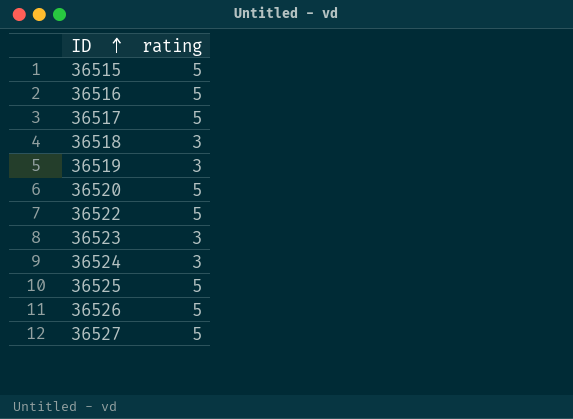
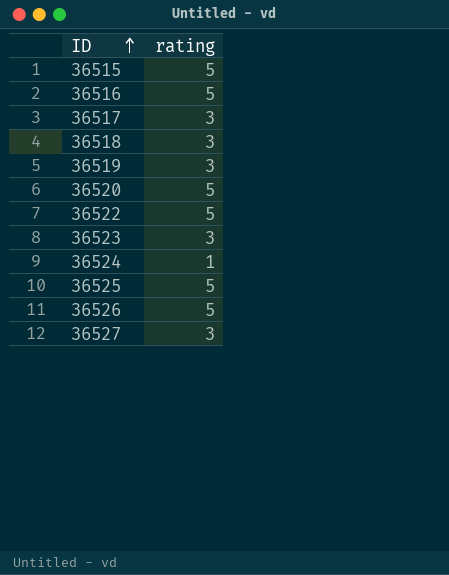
36517 | rating: 5 -> 3
36524 | rating: 3 -> 1
36527 | rating: 5 -> 3

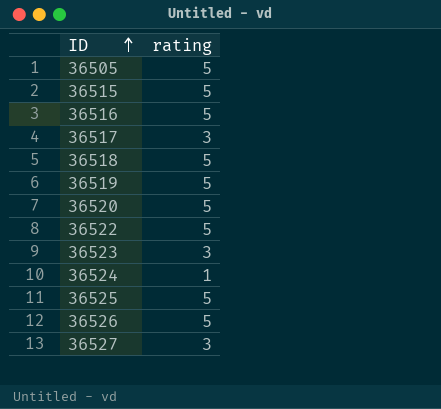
row 36505: none -> 5
36518 | rating: 3 -> 5
36519 | rating: 3 -> 5

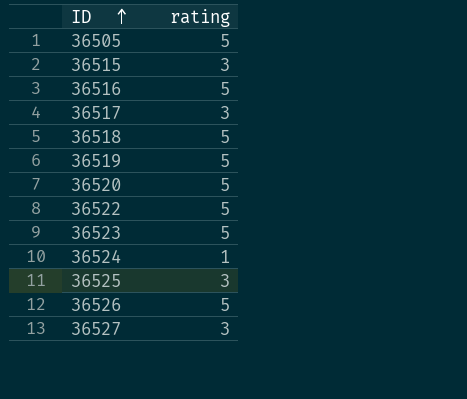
36515 | rating: 5 -> 3
36523 | rating: 3 -> 5
36525 | rating: 5 -> 3

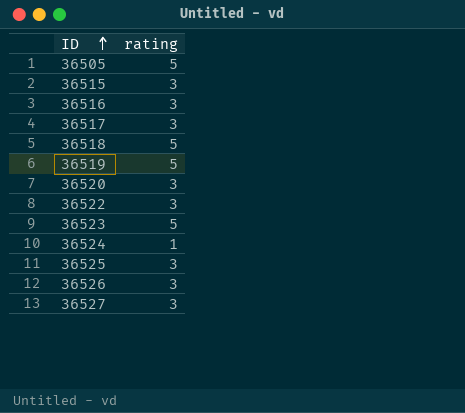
36516 | rating: 5 -> 3
36520 | rating: 5 -> 3
36522 | rating: 5 -> 3
36526 | rating: 5 -> 3

